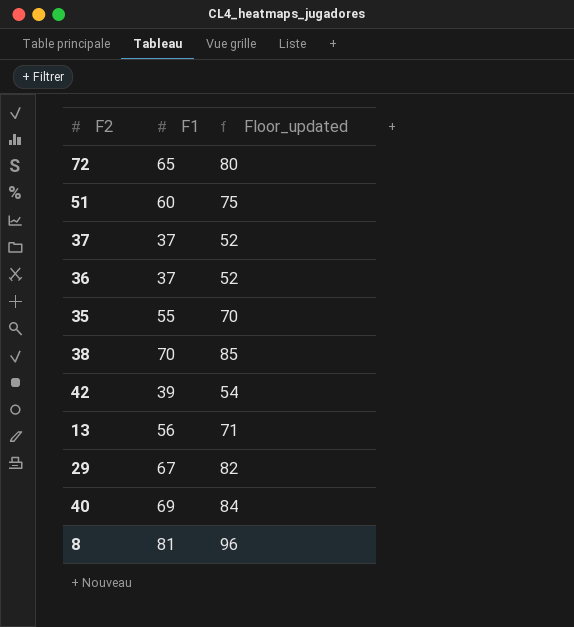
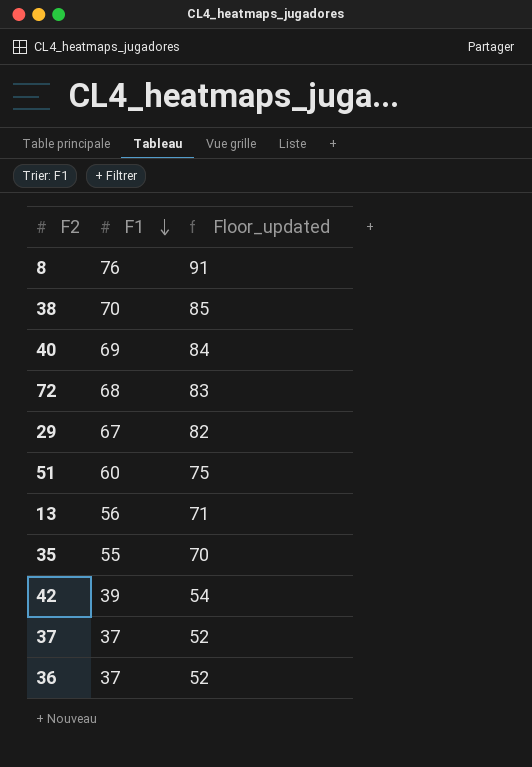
row order: none -> F1 descending
8 | F1: 81 -> 76
8 | Floor_updated: 96 -> 91
72 | F1: 65 -> 68
72 | Floor_updated: 80 -> 83

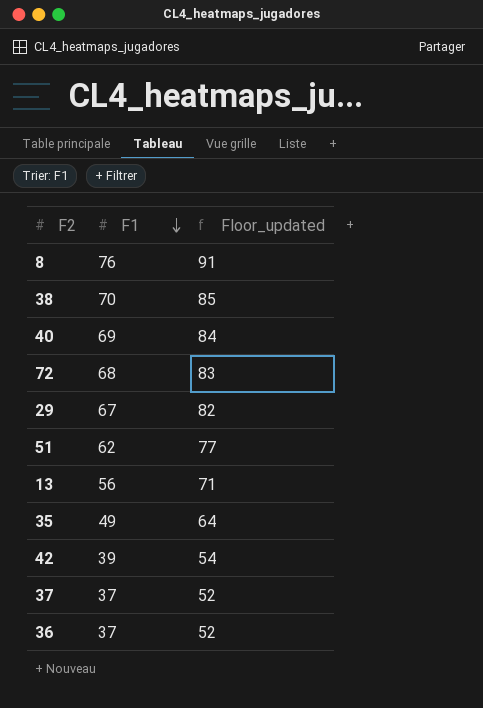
51 | F1: 60 -> 62
51 | Floor_updated: 75 -> 77
35 | F1: 55 -> 49
35 | Floor_updated: 70 -> 64

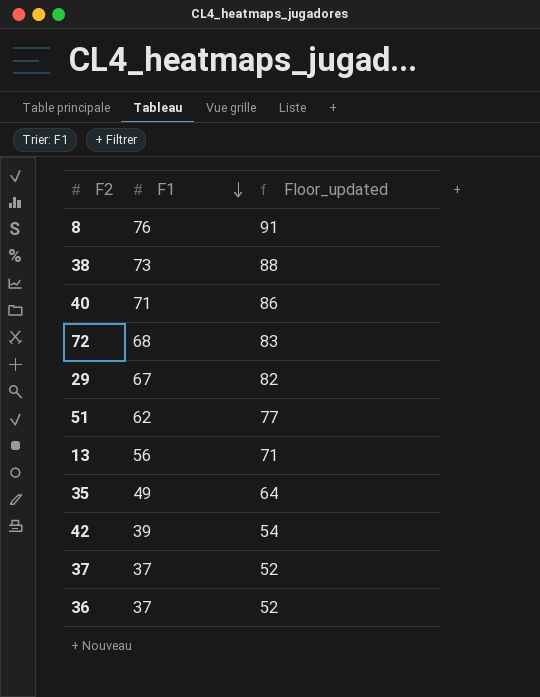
38 | F1: 70 -> 73
38 | Floor_updated: 85 -> 88
40 | F1: 69 -> 71
40 | Floor_updated: 84 -> 86

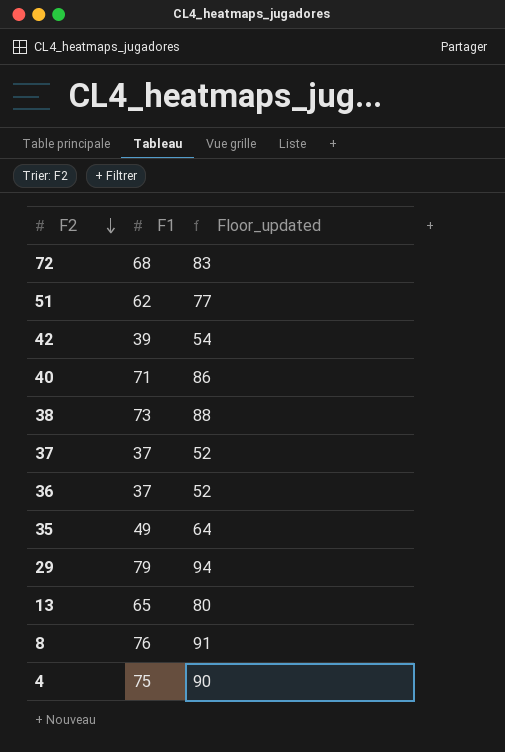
row order: F1 descending -> F2 descending
29 | F1: 67 -> 79
29 | Floor_updated: 82 -> 94
13 | F1: 56 -> 65
13 | Floor_updated: 71 -> 80
row 4: none -> 75 | 90

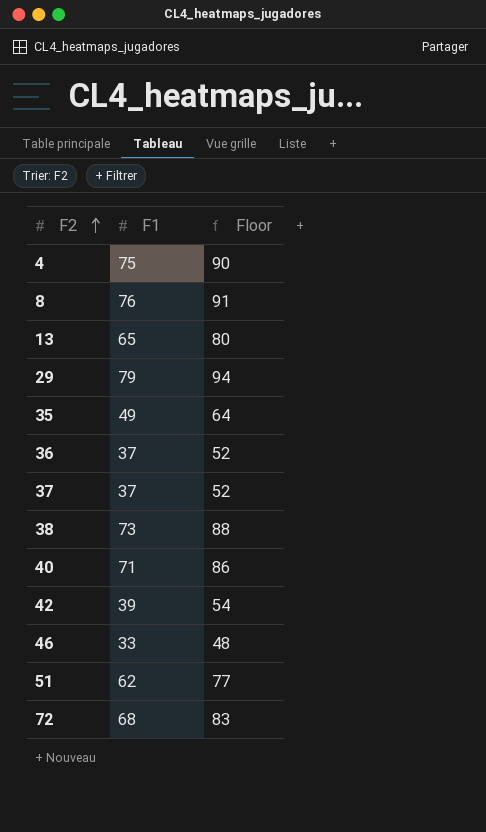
row order: F2 descending -> F2 ascending
column name: Floor_updated -> Floor
row 46: none -> 33 | 48

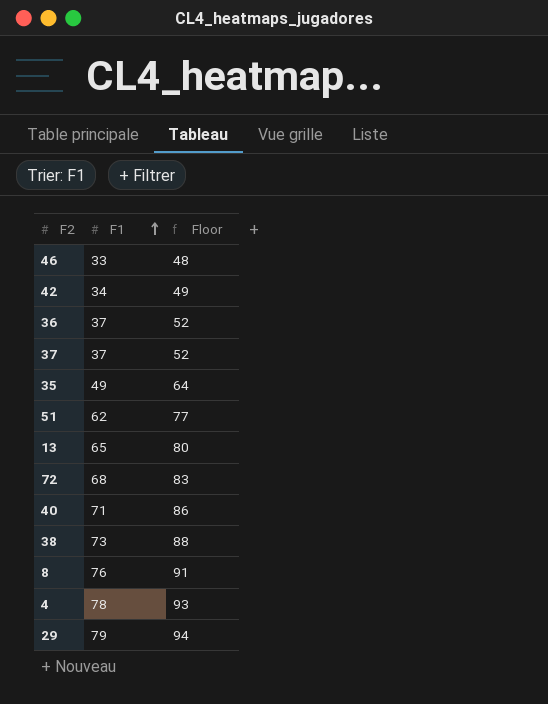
row order: F2 ascending -> F1 ascending
42 | F1: 39 -> 34
42 | Floor: 54 -> 49
4 | F1: 75 -> 78
4 | Floor: 90 -> 93

